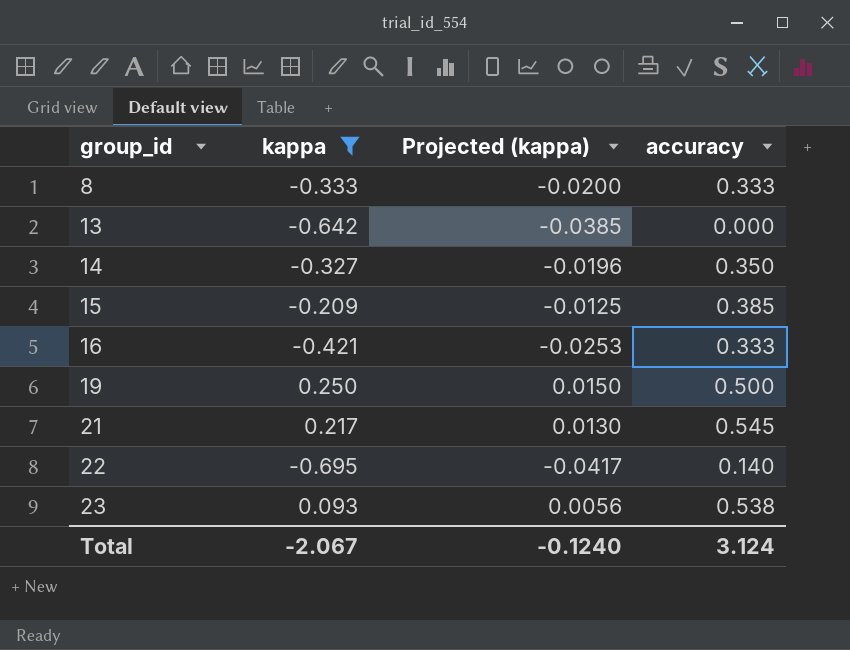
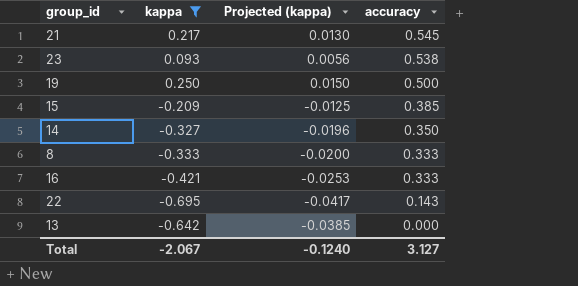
row order: group_id ascending -> accuracy descending
22 | accuracy: 0.140 -> 0.143
Total | accuracy: 3.124 -> 3.127

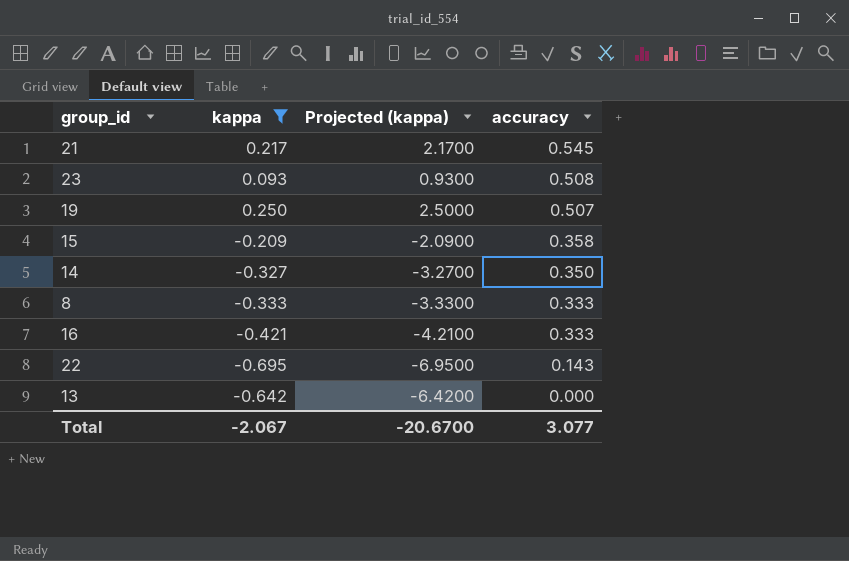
column Projected (kappa) | formula: [kappa] * 0.06 -> [kappa] * 10
23 | accuracy: 0.538 -> 0.508
19 | accuracy: 0.500 -> 0.507
15 | accuracy: 0.385 -> 0.358
Total | Projected (kappa): -0.1240 -> -20.6700
Total | accuracy: 3.127 -> 3.077

